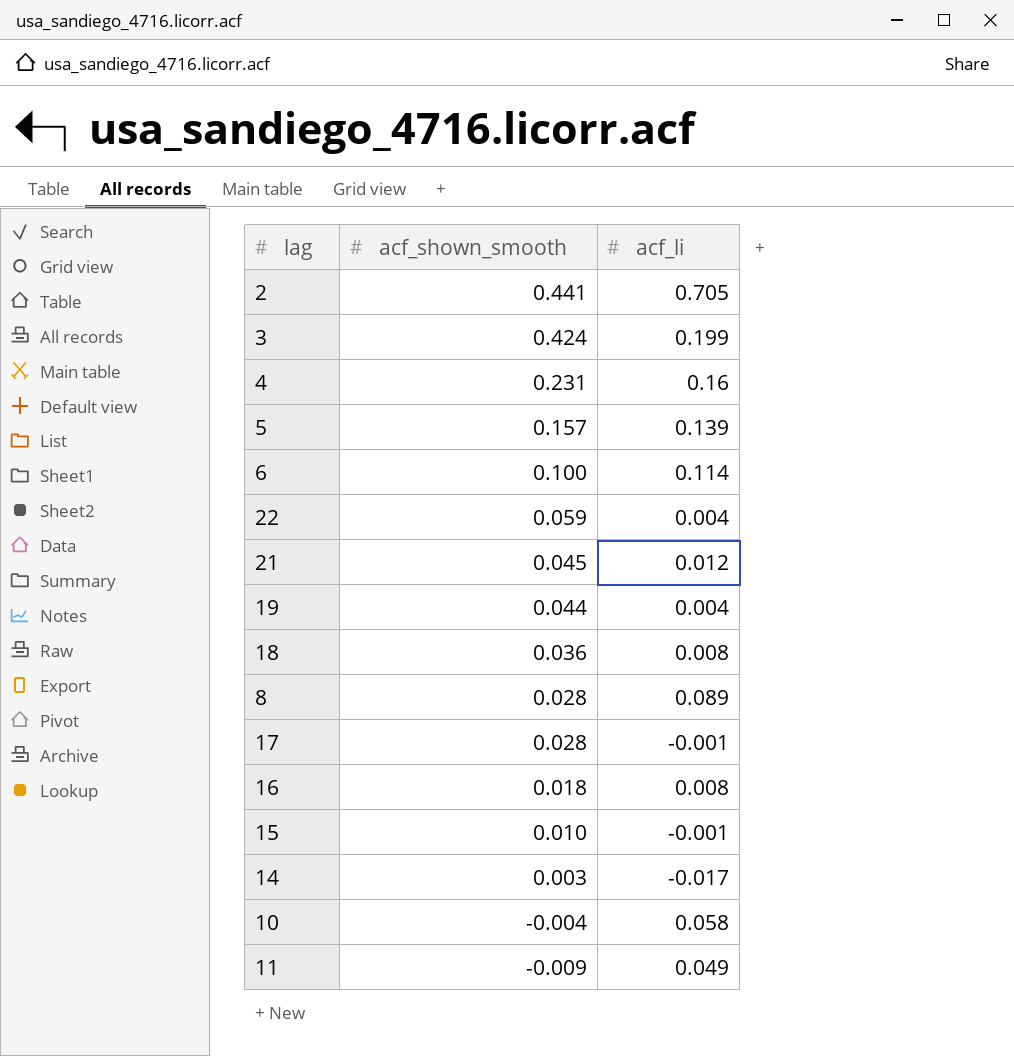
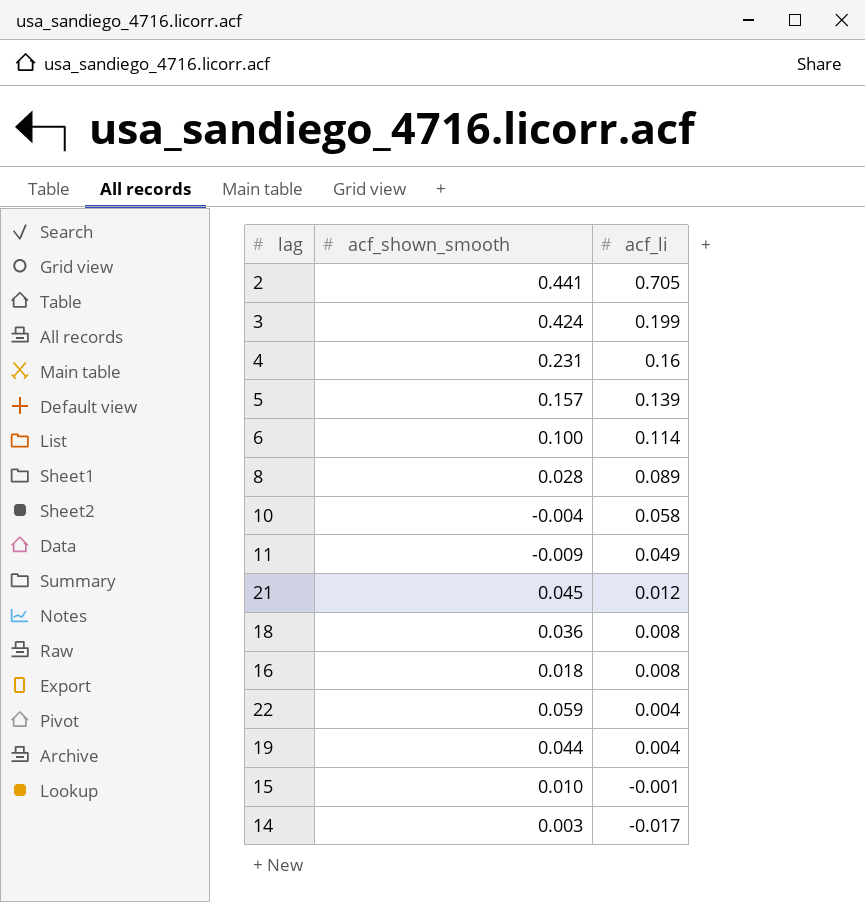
row order: acf_shown_smooth descending -> acf_li descending
row 17: 0.028 | -0.001 -> none

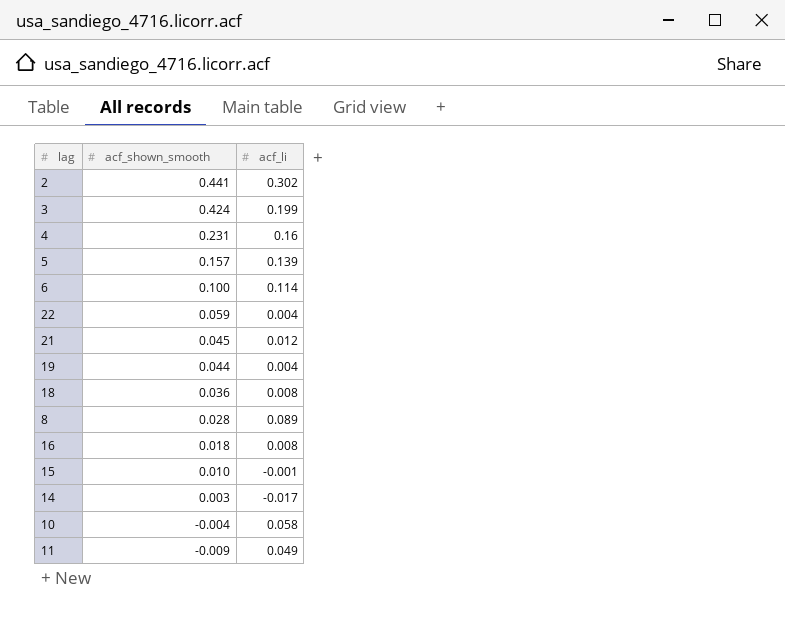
row order: acf_li descending -> acf_shown_smooth descending
2 | acf_li: 0.705 -> 0.302

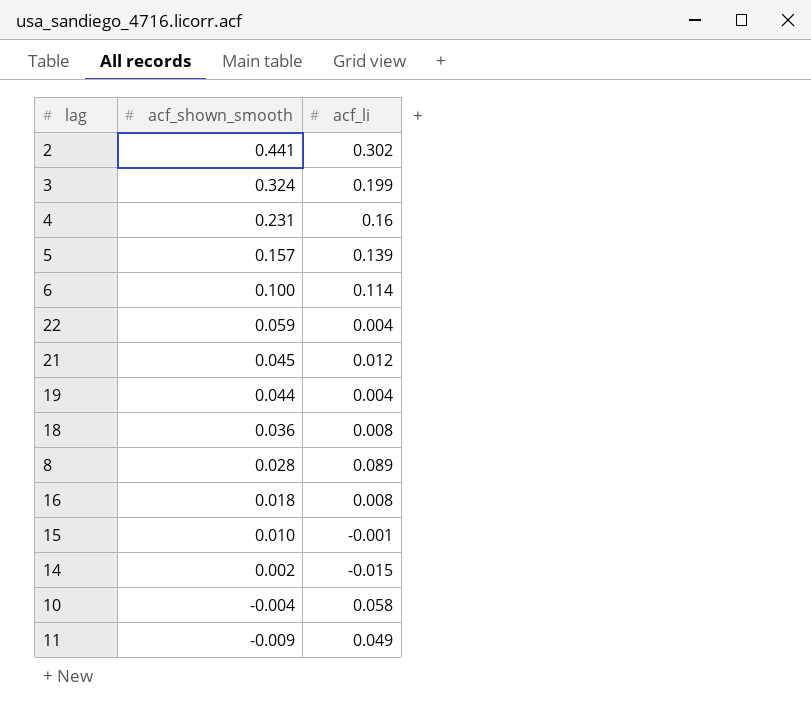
3 | acf_shown_smooth: 0.424 -> 0.324
14 | acf_shown_smooth: 0.003 -> 0.002
14 | acf_li: -0.017 -> -0.015

